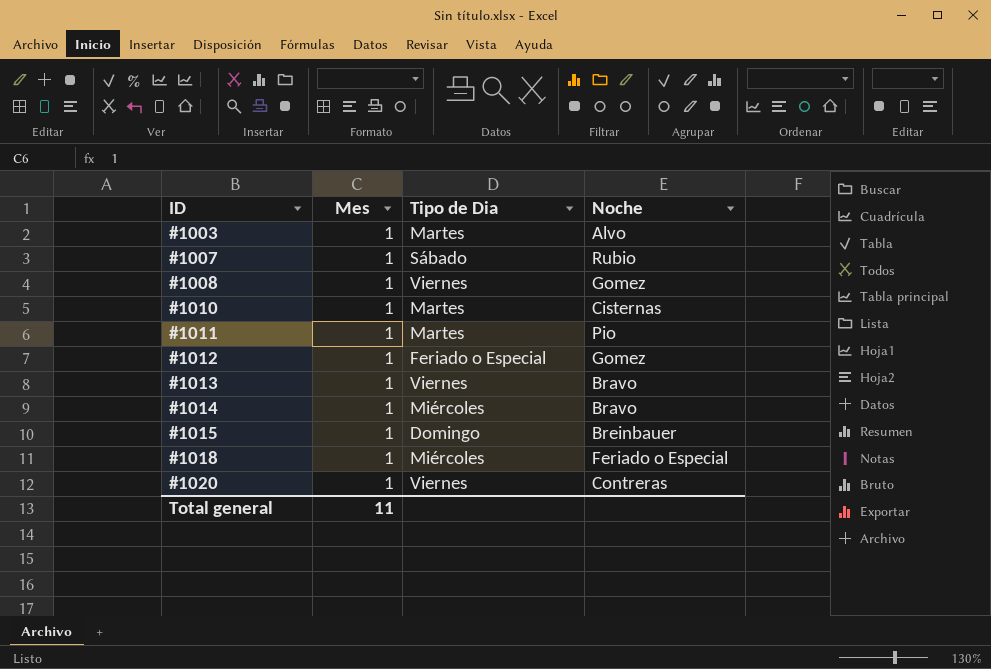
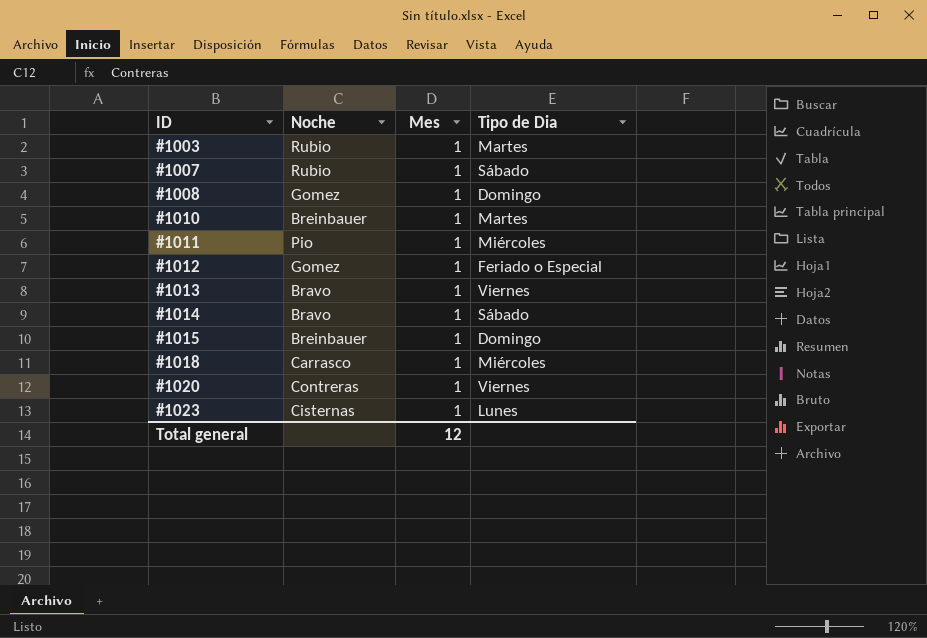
column Noche | position: 4 -> 2
#1003 | Noche: Alvo -> Rubio
#1008 | Tipo de Dia: Viernes -> Domingo
#1010 | Noche: Cisternas -> Breinbauer
#1011 | Tipo de Dia: Martes -> Miércoles
#1014 | Tipo de Dia: Miércoles -> Sábado
#1018 | Noche: Feriado o Especial -> Carrasco
row #1023: none -> Cisternas | 1 | Lunes
Total general | Mes: 11 -> 12

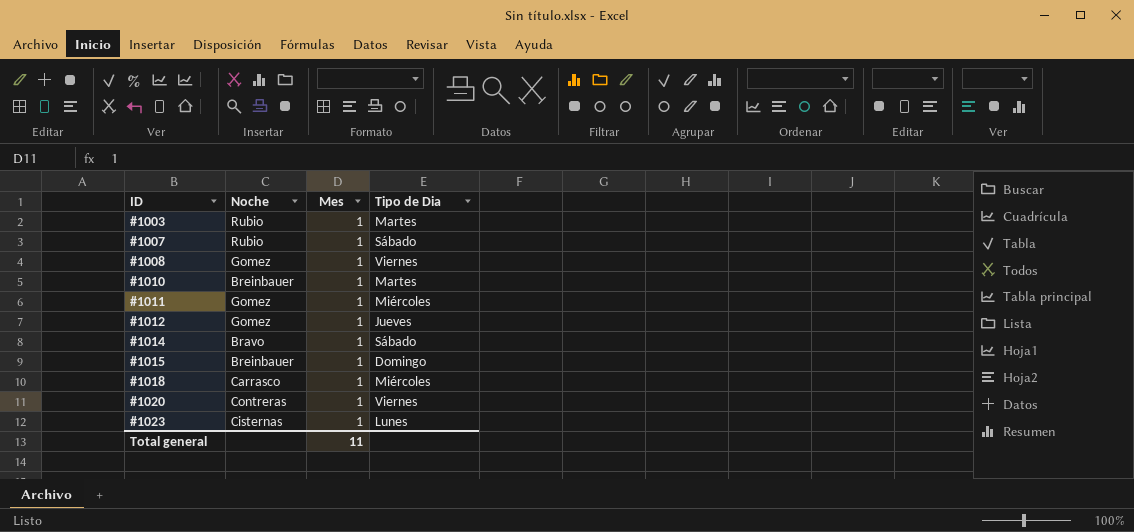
row #1013: Bravo | 1 | Viernes -> none
#1008 | Tipo de Dia: Domingo -> Viernes
#1011 | Noche: Pio -> Gomez
#1012 | Tipo de Dia: Feriado o Especial -> Jueves
Total general | Mes: 12 -> 11

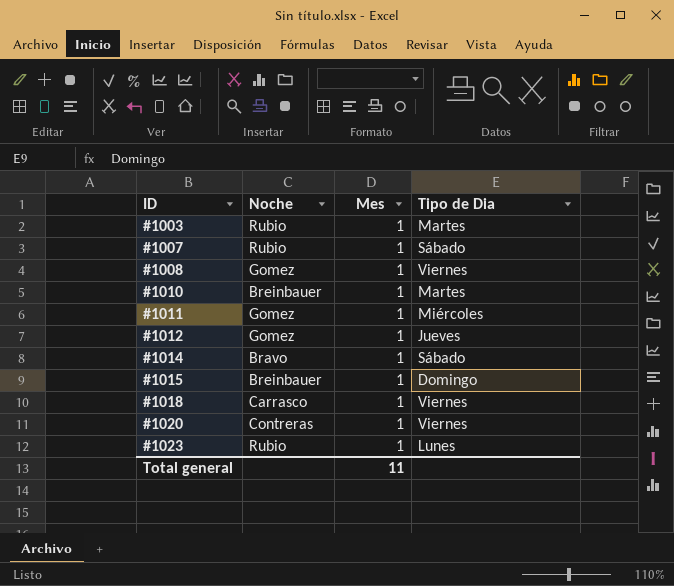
#1018 | Tipo de Dia: Miércoles -> Viernes
#1023 | Noche: Cisternas -> Rubio

